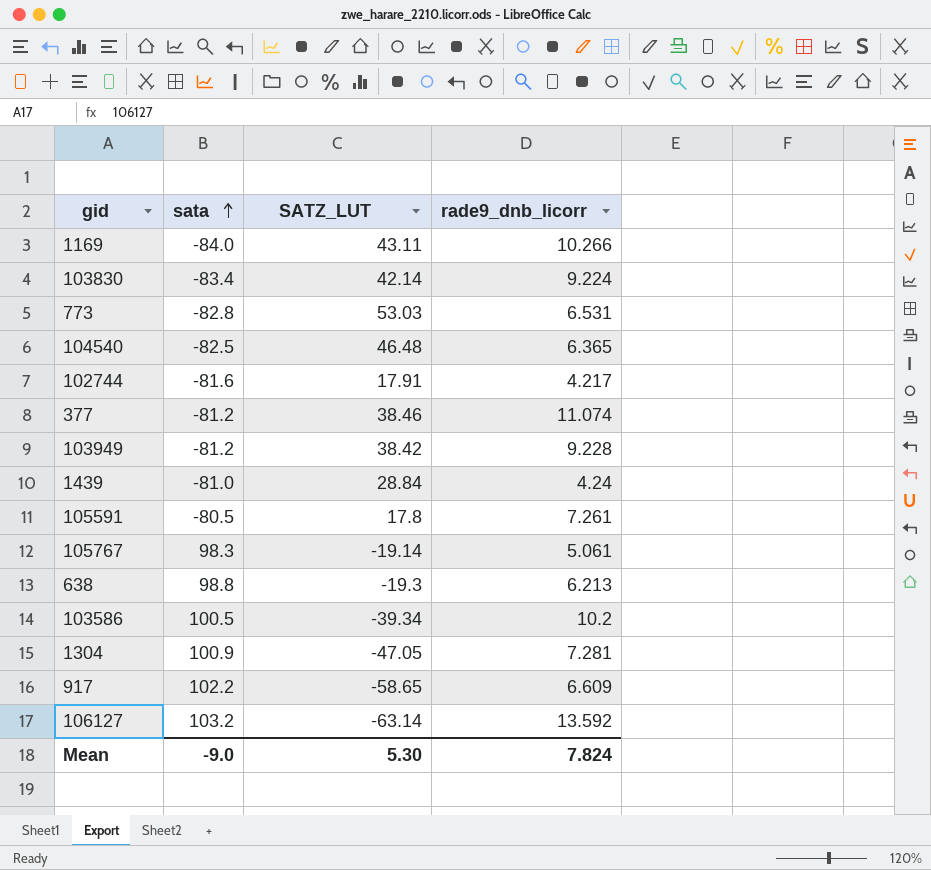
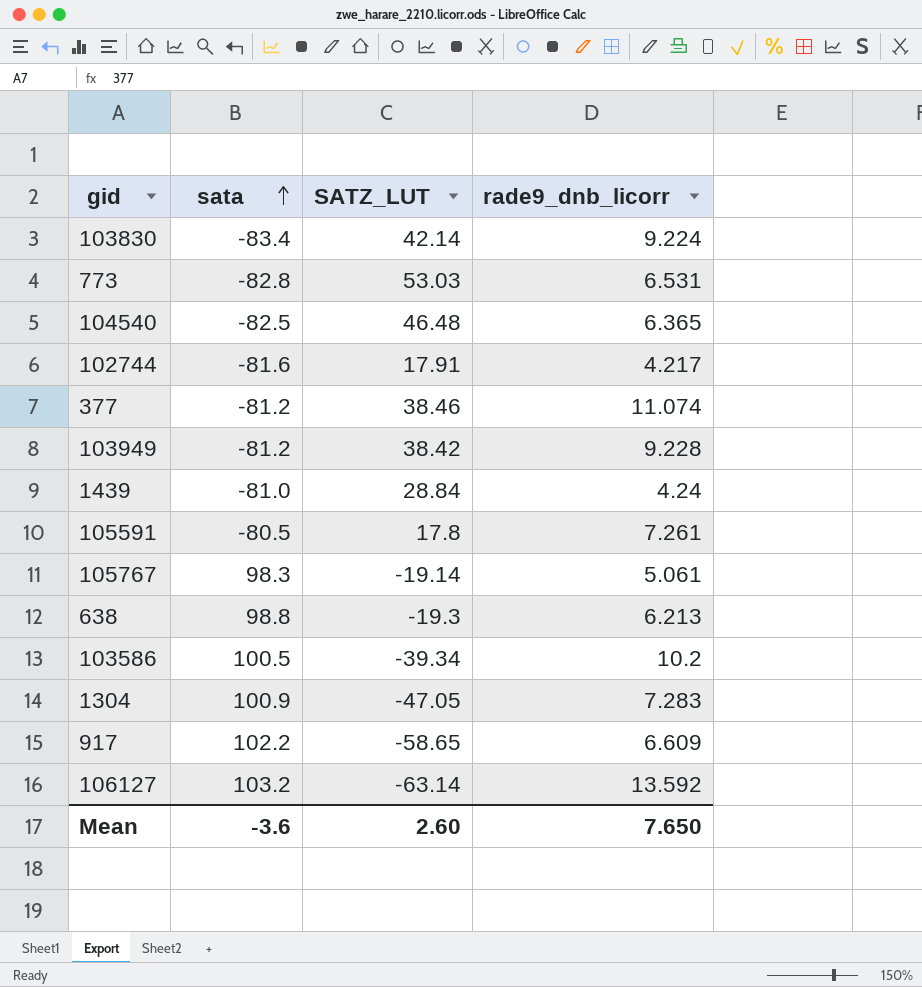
row 1169: -84.0 | 43.11 | 10.266 -> none
1304 | rade9_dnb_licorr: 7.281 -> 7.283
Mean | sata: -9.0 -> -3.6
Mean | SATZ_LUT: 5.30 -> 2.60
Mean | rade9_dnb_licorr: 7.824 -> 7.650

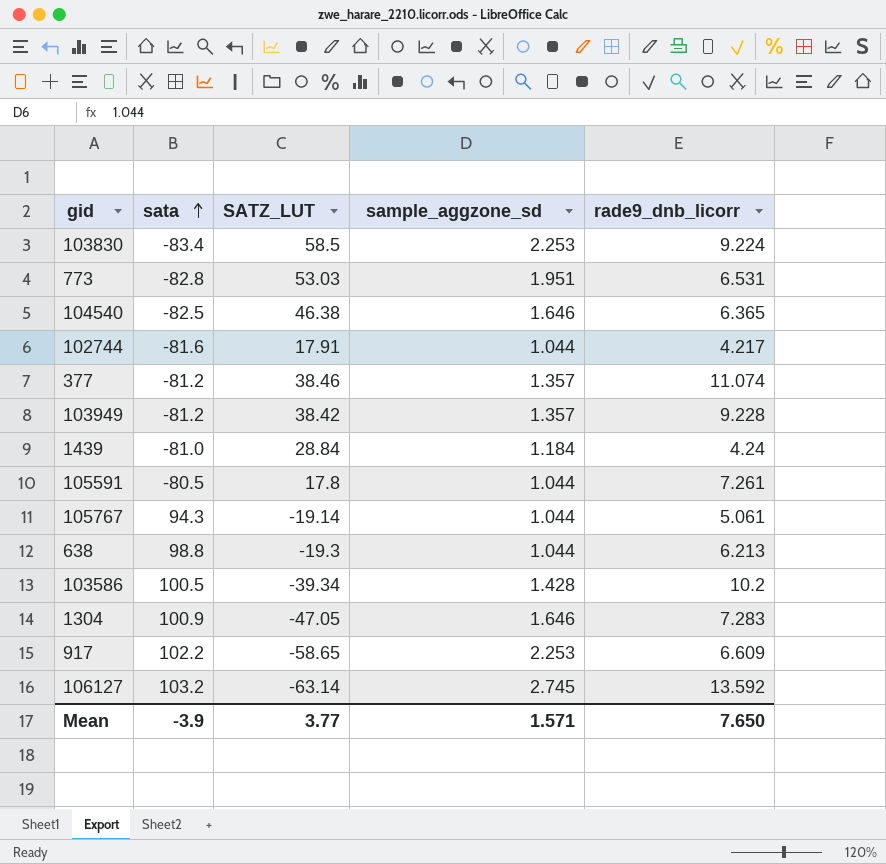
column sample_aggzone_sd | position: none -> 4
103830 | SATZ_LUT: 42.14 -> 58.5
104540 | SATZ_LUT: 46.48 -> 46.38
105767 | sata: 98.3 -> 94.3
Mean | sata: -3.6 -> -3.9
Mean | SATZ_LUT: 2.60 -> 3.77

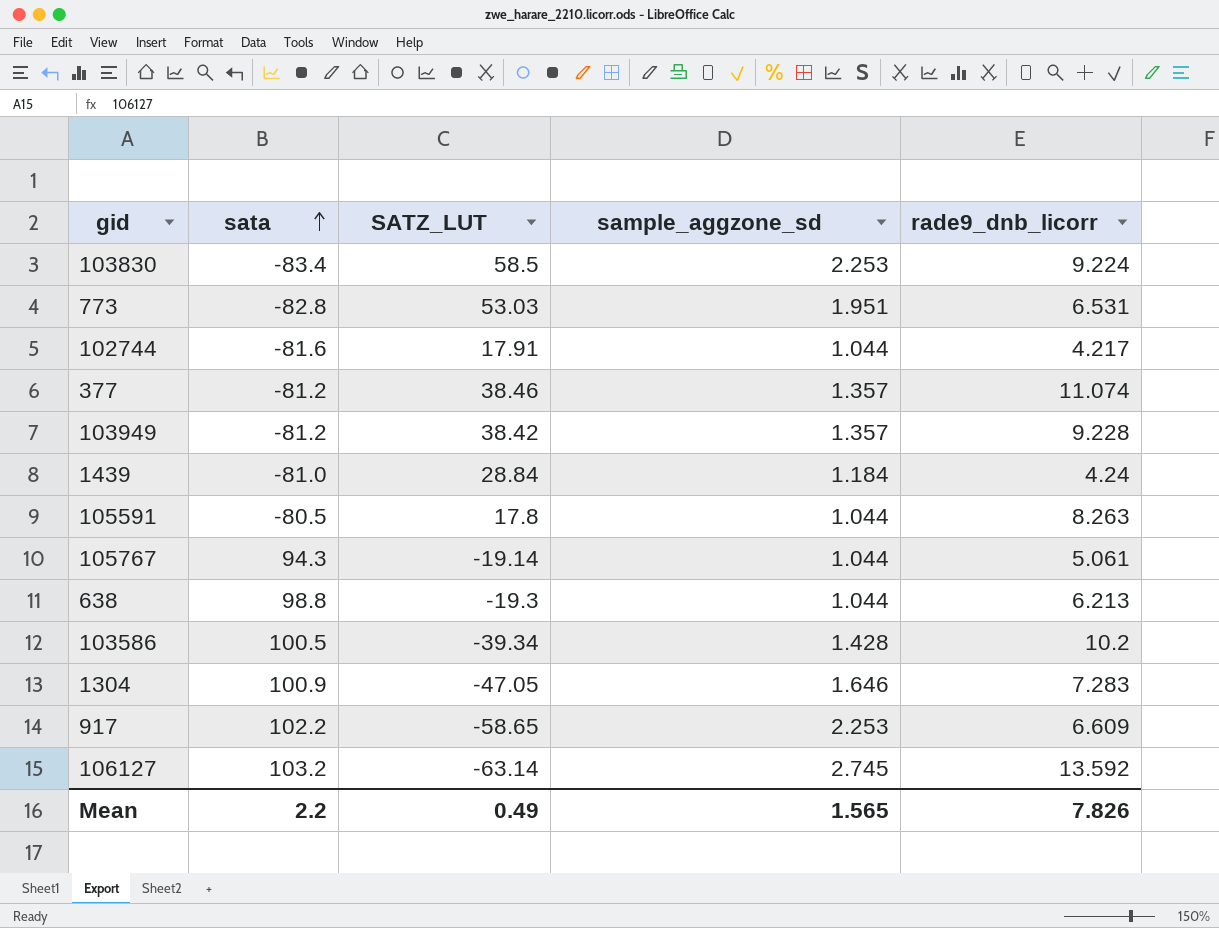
row 104540: -82.5 | 46.38 | 1.646 | 6.365 -> none
105591 | rade9_dnb_licorr: 7.261 -> 8.263
Mean | sata: -3.9 -> 2.2
Mean | SATZ_LUT: 3.77 -> 0.49
Mean | sample_aggzone_sd: 1.571 -> 1.565
Mean | rade9_dnb_licorr: 7.650 -> 7.826

